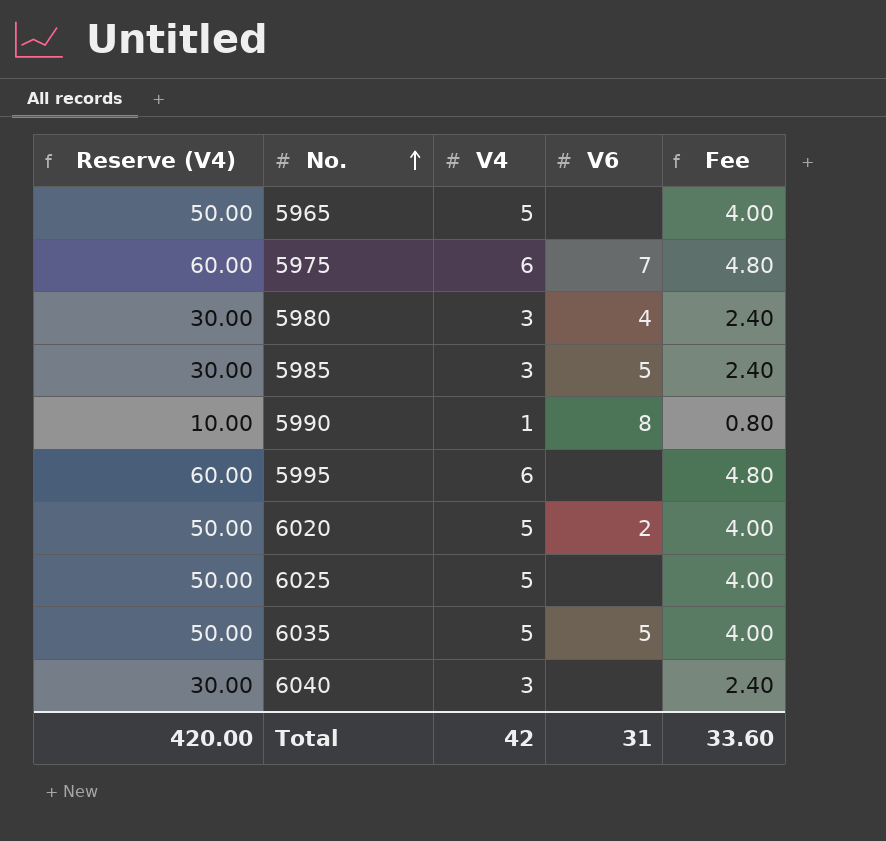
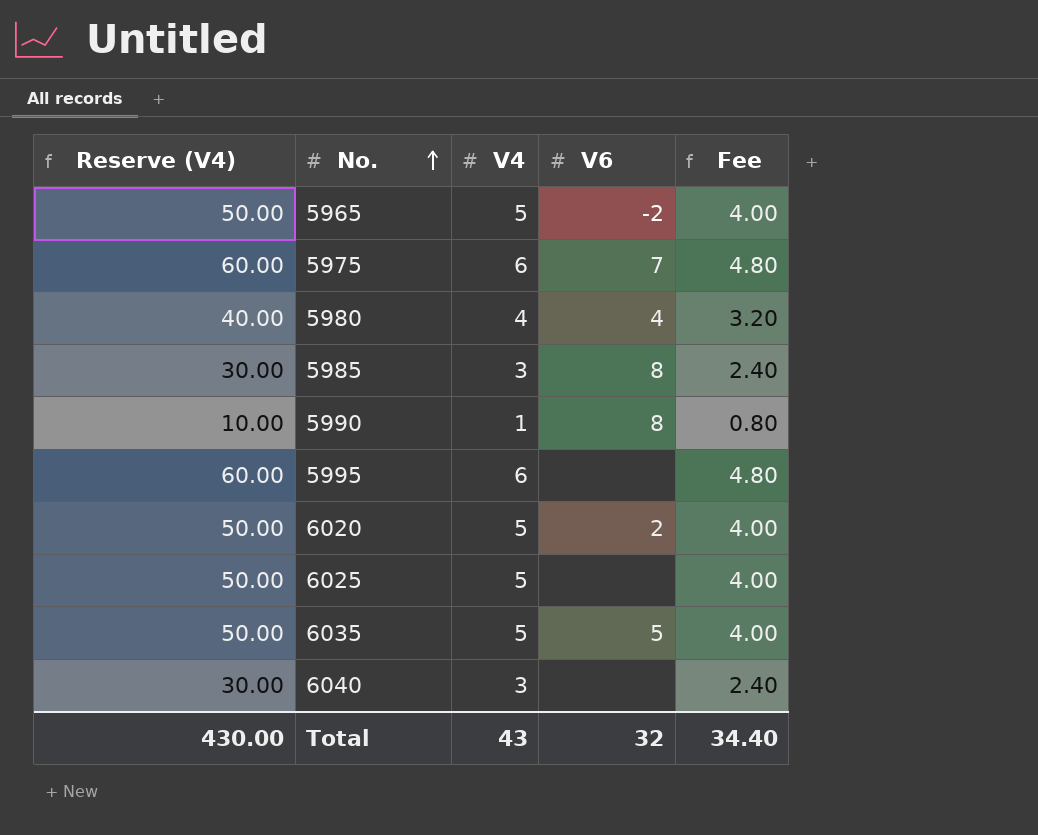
5965 | V6: none -> -2
5980 | Reserve (V4): 30.00 -> 40.00
5980 | V4: 3 -> 4
5980 | Fee: 2.40 -> 3.20
5985 | V6: 5 -> 8
Total | Reserve (V4): 420.00 -> 430.00
Total | V4: 42 -> 43
Total | V6: 31 -> 32
Total | Fee: 33.60 -> 34.40

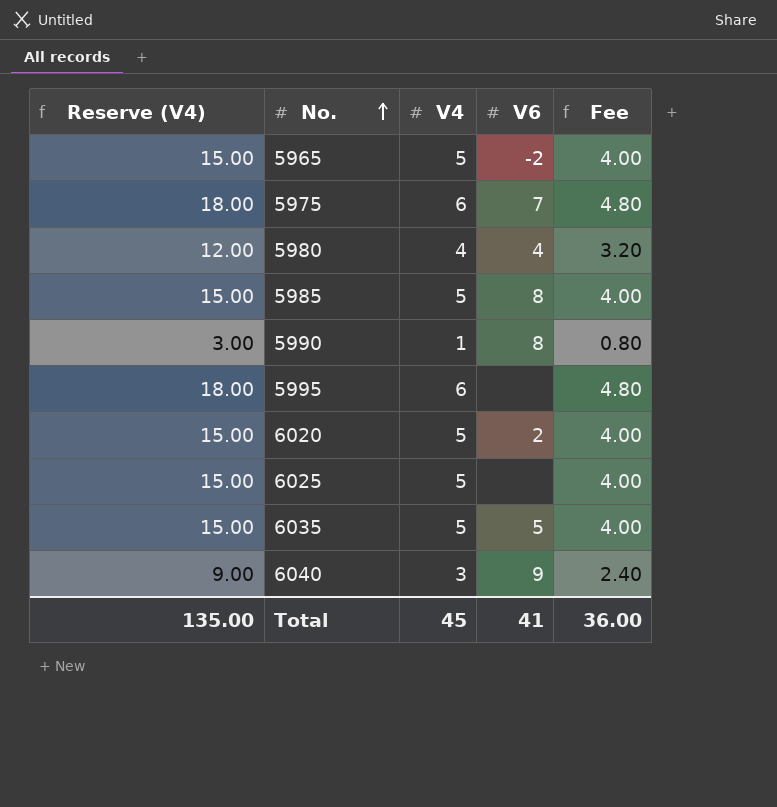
column Reserve (V4) | formula: [V4] * 10 -> [V4] * 3
5985 | V4: 3 -> 5
5985 | Fee: 2.40 -> 4.00
6040 | V6: none -> 9
Total | Reserve (V4): 430.00 -> 135.00
Total | V4: 43 -> 45
Total | V6: 32 -> 41
Total | Fee: 34.40 -> 36.00

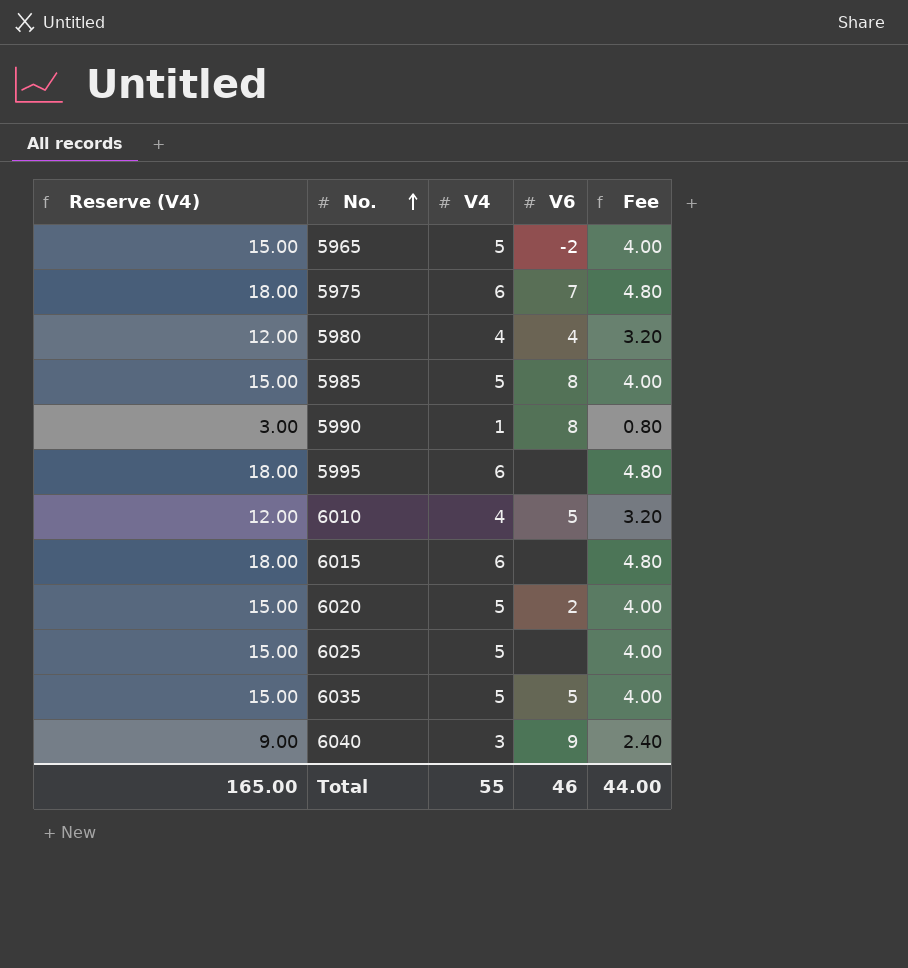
row 6010: none -> 12.00 | 4 | 5 | 3.20
row 6015: none -> 18.00 | 6 | none | 4.80
Total | Reserve (V4): 135.00 -> 165.00
Total | V4: 45 -> 55
Total | V6: 41 -> 46
Total | Fee: 36.00 -> 44.00

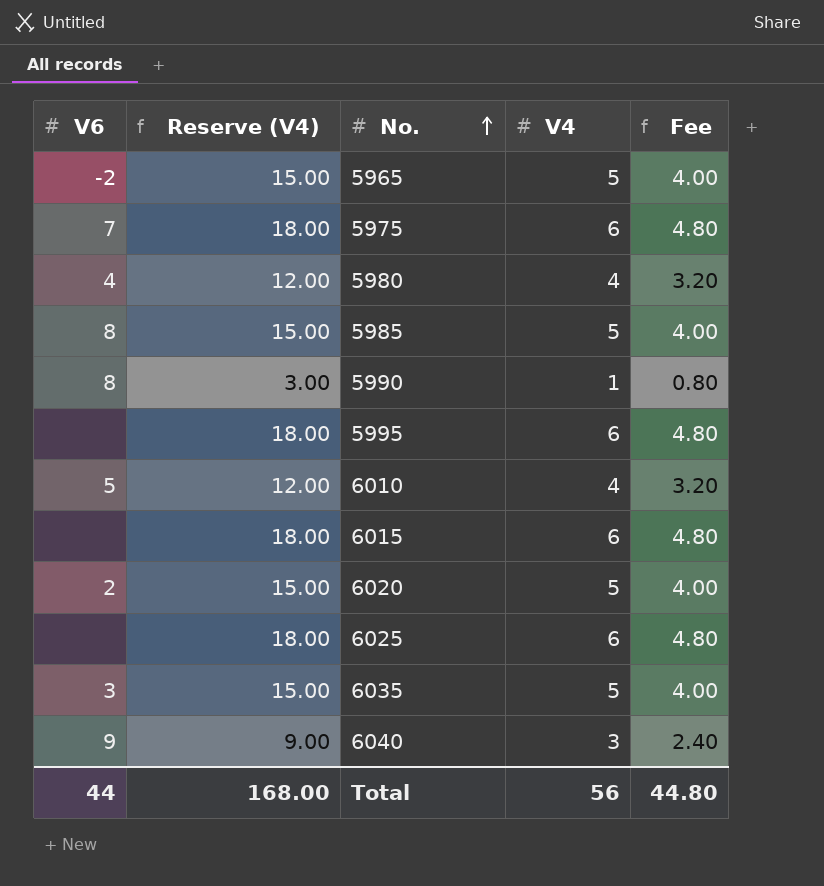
column V6 | position: 4 -> 1
6025 | Reserve (V4): 15.00 -> 18.00
6025 | V4: 5 -> 6
6025 | Fee: 4.00 -> 4.80
6035 | V6: 5 -> 3
Total | V6: 46 -> 44
Total | Reserve (V4): 165.00 -> 168.00
Total | V4: 55 -> 56
Total | Fee: 44.00 -> 44.80

